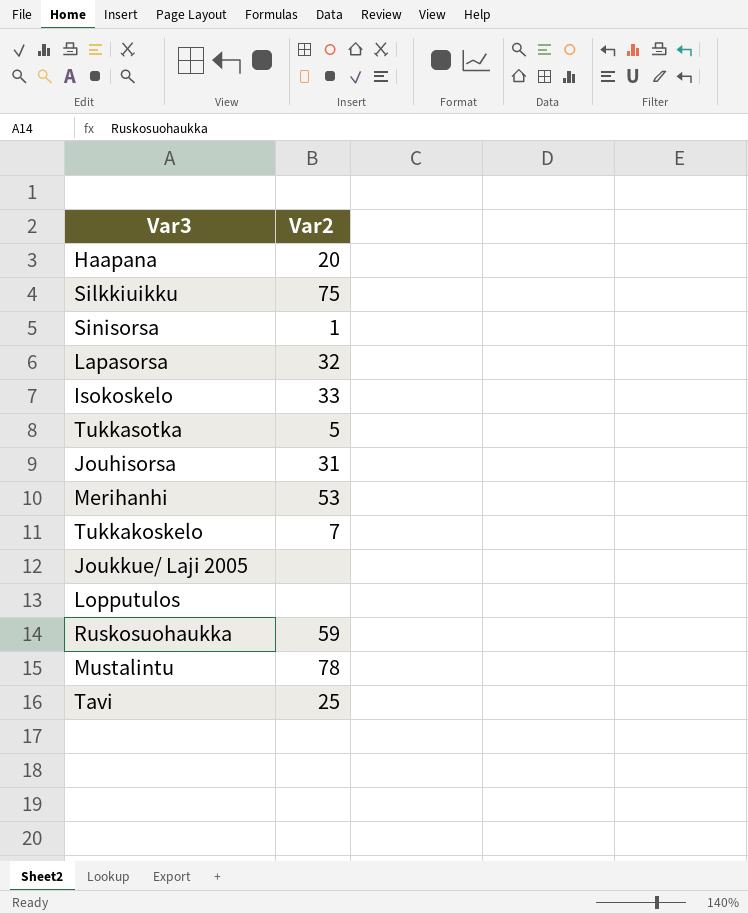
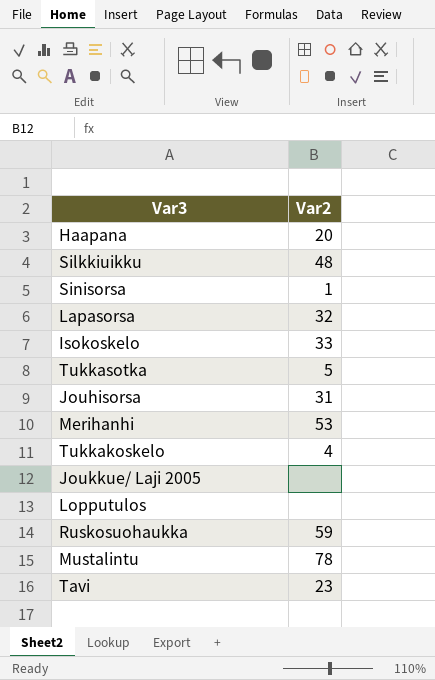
Silkkiuikku | Var2: 75 -> 48
Tukkakoskelo | Var2: 7 -> 4
Tavi | Var2: 25 -> 23

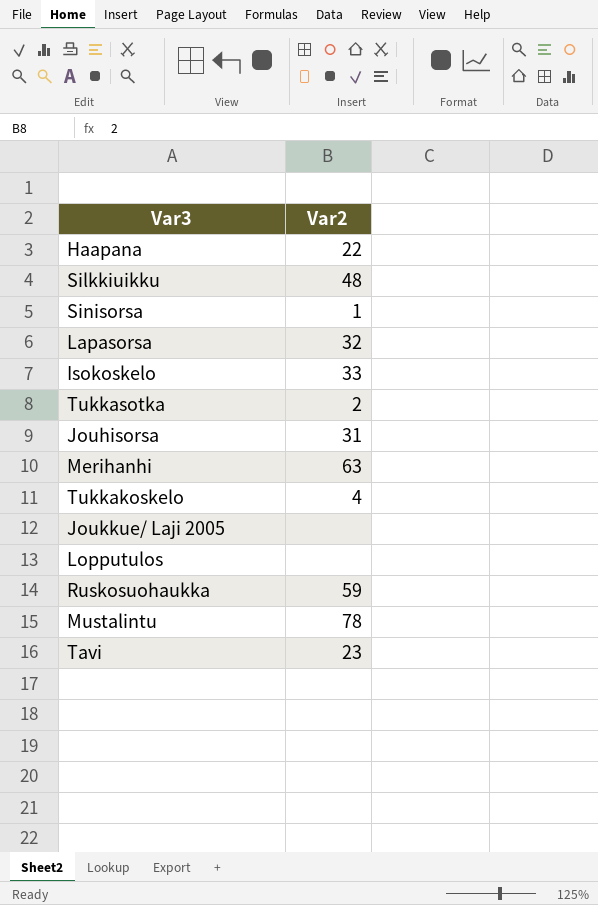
Haapana | Var2: 20 -> 22
Tukkasotka | Var2: 5 -> 2
Merihanhi | Var2: 53 -> 63

